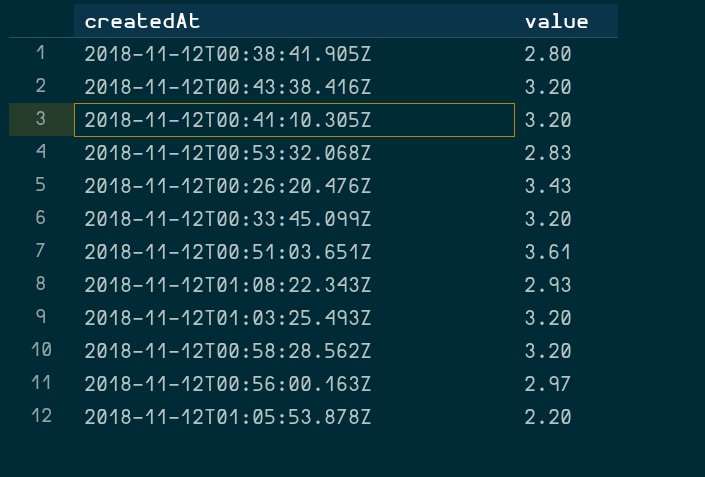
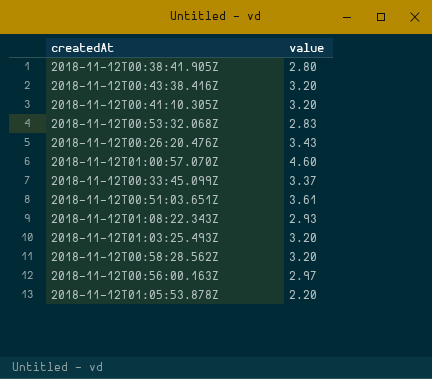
row 2018-11-12T01:00:57.070Z: none -> 4.60
2018-11-12T00:33:45.099Z | value: 3.20 -> 3.37

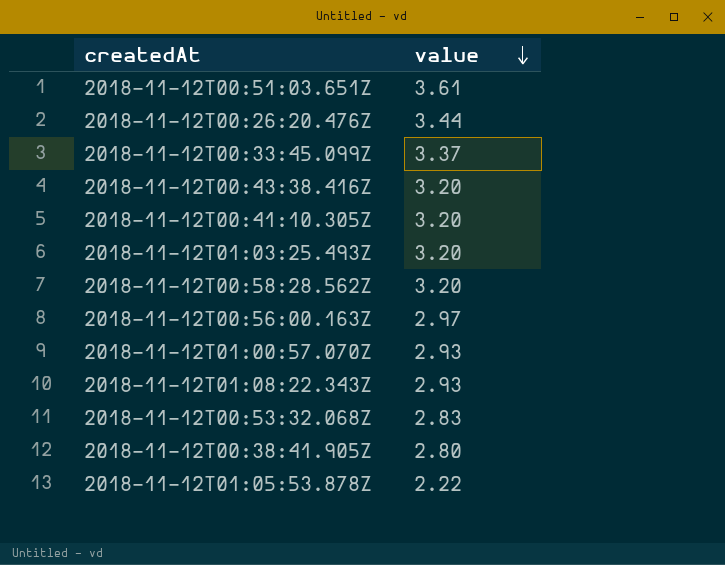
row order: none -> value descending
2018-11-12T00:26:20.476Z | value: 3.43 -> 3.44
2018-11-12T01:00:57.070Z | value: 4.60 -> 2.93
2018-11-12T01:05:53.878Z | value: 2.20 -> 2.22

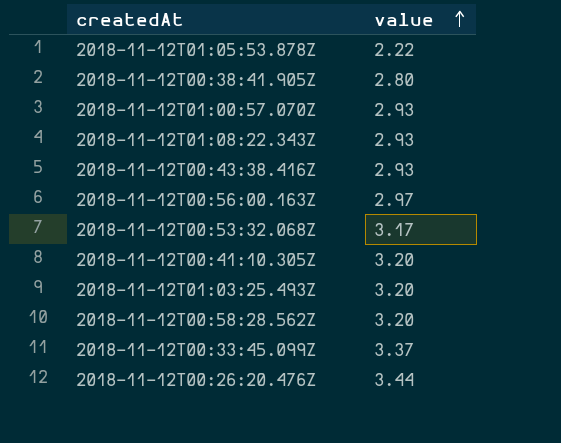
row order: value descending -> value ascending
row 2018-11-12T00:51:03.651Z: 3.61 -> none
2018-11-12T00:43:38.416Z | value: 3.20 -> 2.93
2018-11-12T00:53:32.068Z | value: 2.83 -> 3.17

